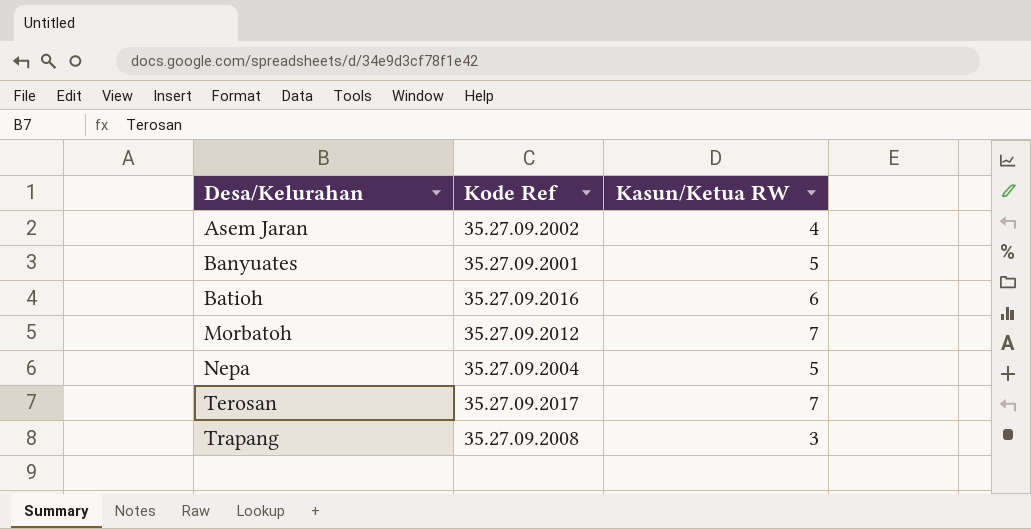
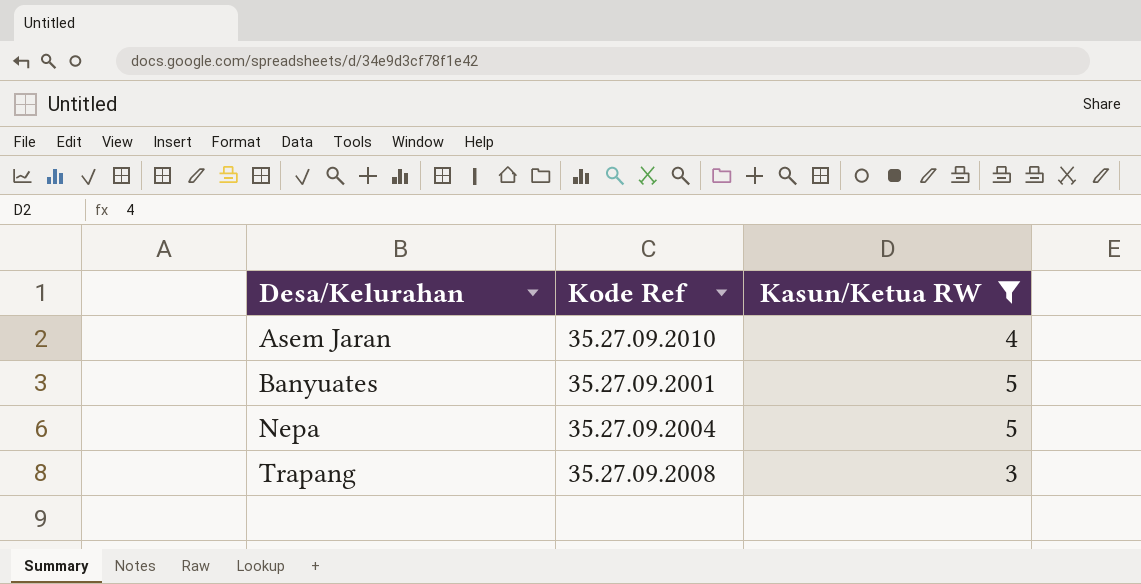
filter: none -> Kasun/Ketua RW <= 5
Asem Jaran | Kode Ref: 35.27.09.2002 -> 35.27.09.2010

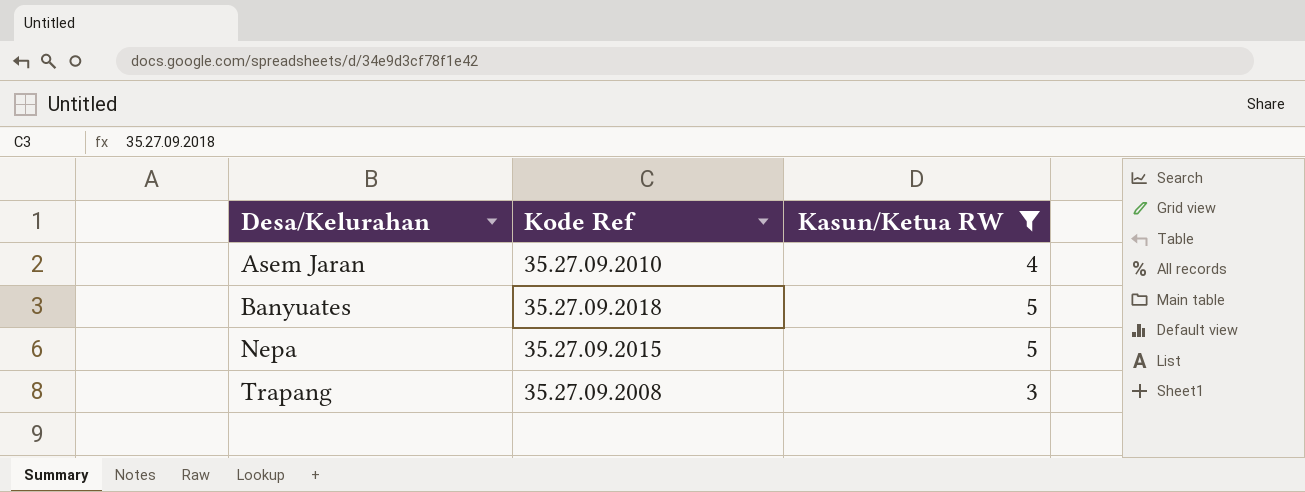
Banyuates | Kode Ref: 35.27.09.2001 -> 35.27.09.2018
Nepa | Kode Ref: 35.27.09.2004 -> 35.27.09.2015

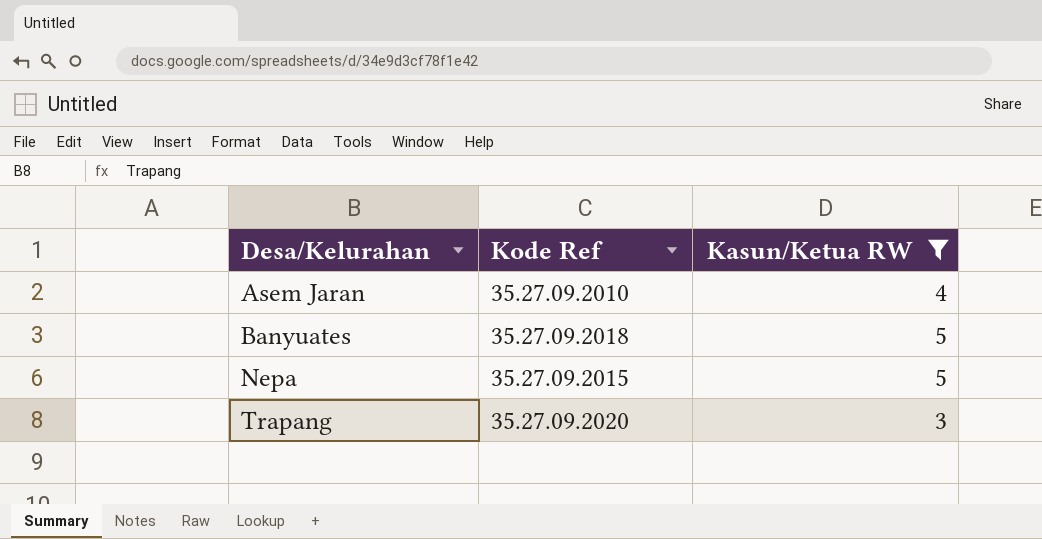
Trapang | Kode Ref: 35.27.09.2008 -> 35.27.09.2020

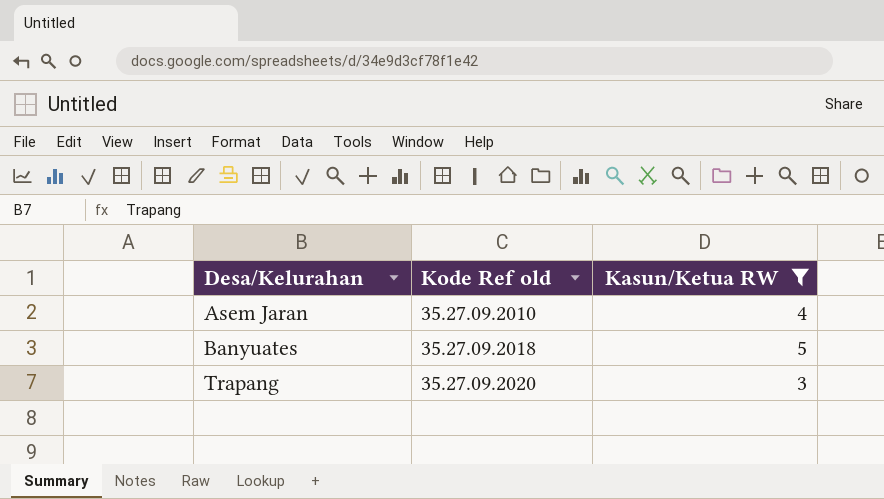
column name: Kode Ref -> Kode Ref old
row Nepa: 35.27.09.2015 | 5 -> none

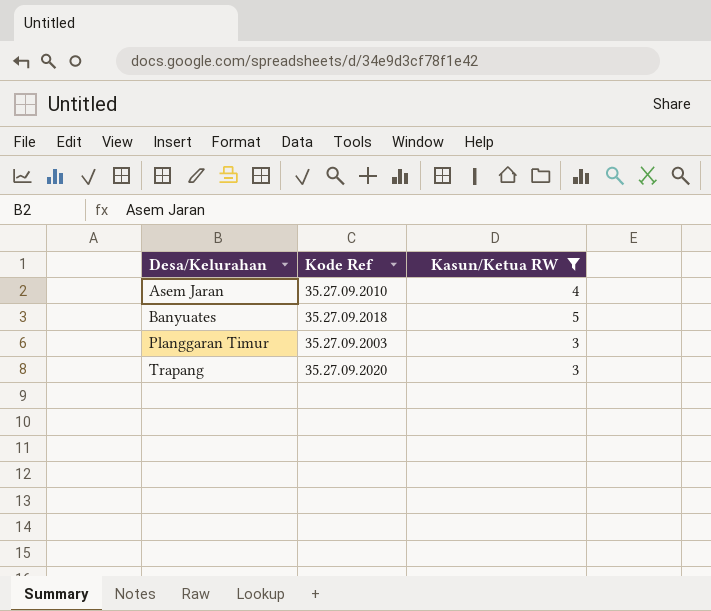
column name: Kode Ref old -> Kode Ref
row Planggaran Timur: none -> 35.27.09.2003 | 3

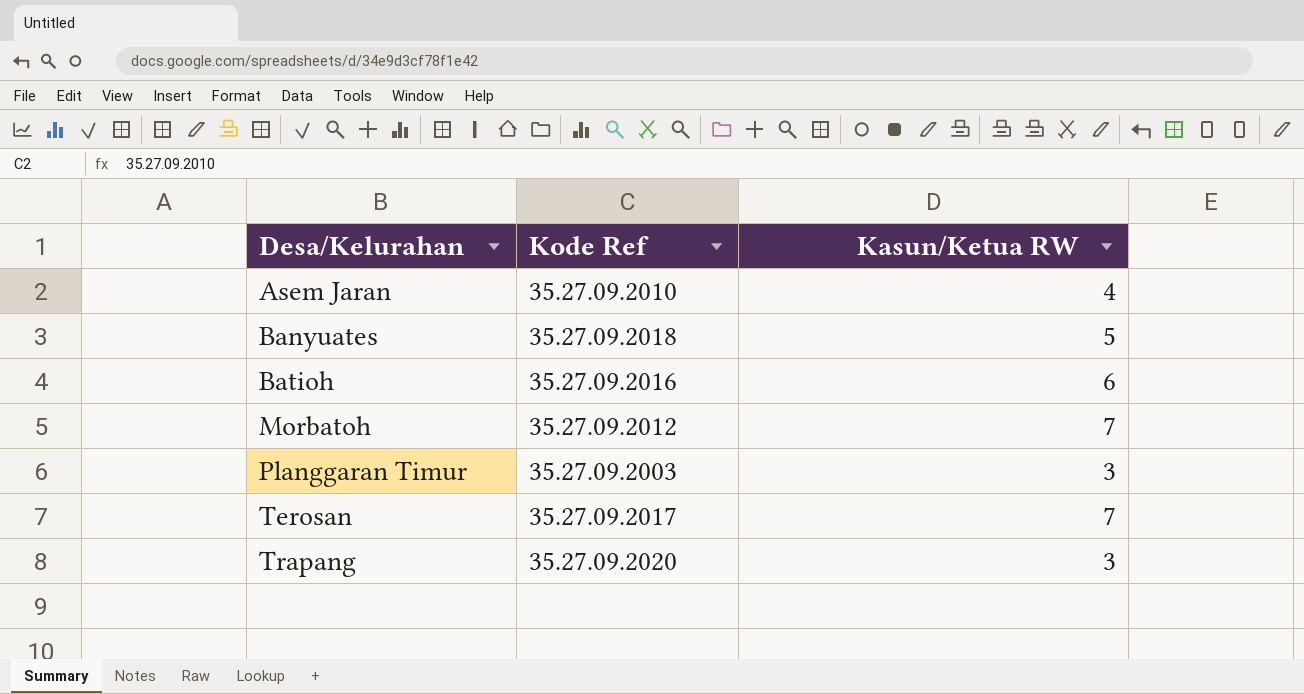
filter: Kasun/Ketua RW <= 5 -> none

